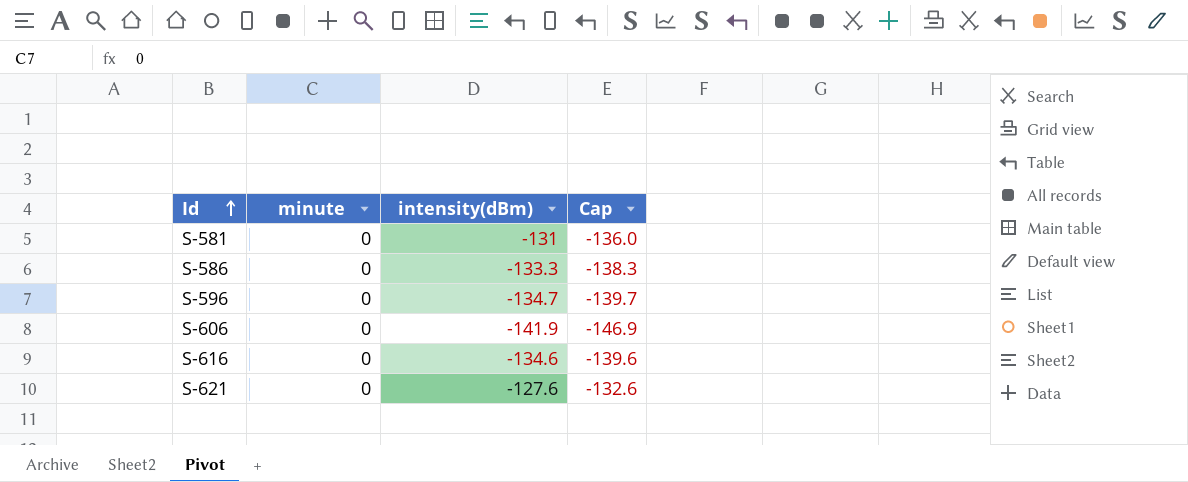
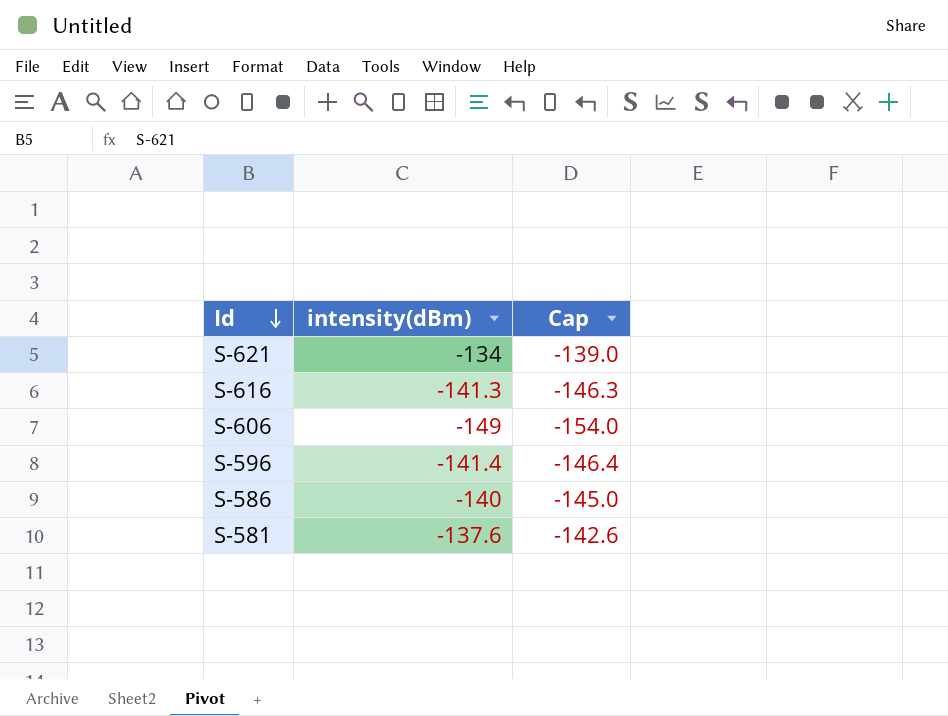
row order: Id ascending -> Id descending
column minute | position: 2 -> none
S-621 | intensity(dBm): -127.6 -> -134
S-621 | Cap: -132.6 -> -139.0
S-616 | intensity(dBm): -134.6 -> -141.3
S-616 | Cap: -139.6 -> -146.3
S-606 | intensity(dBm): -141.9 -> -149
S-606 | Cap: -146.9 -> -154.0
S-596 | intensity(dBm): -134.7 -> -141.4
S-596 | Cap: -139.7 -> -146.4
S-586 | intensity(dBm): -133.3 -> -140
S-586 | Cap: -138.3 -> -145.0
S-581 | intensity(dBm): -131 -> -137.6
S-581 | Cap: -136.0 -> -142.6

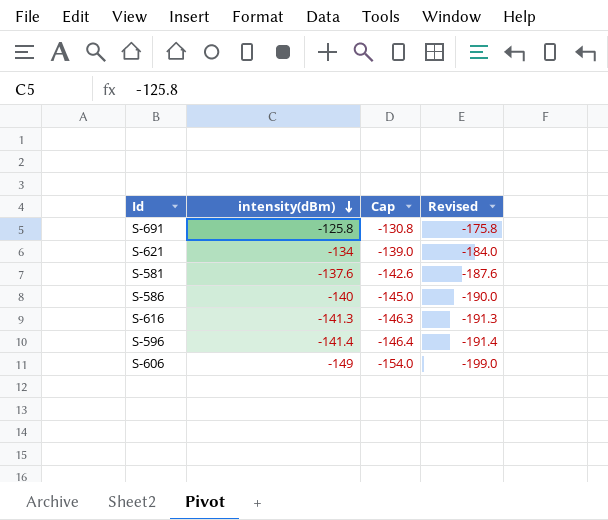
row order: Id descending -> intensity(dBm) descending
column Revised | formula: none -> [intensity(dBm)] - 50
row S-691: none -> -125.8 | -130.8 | -175.8

